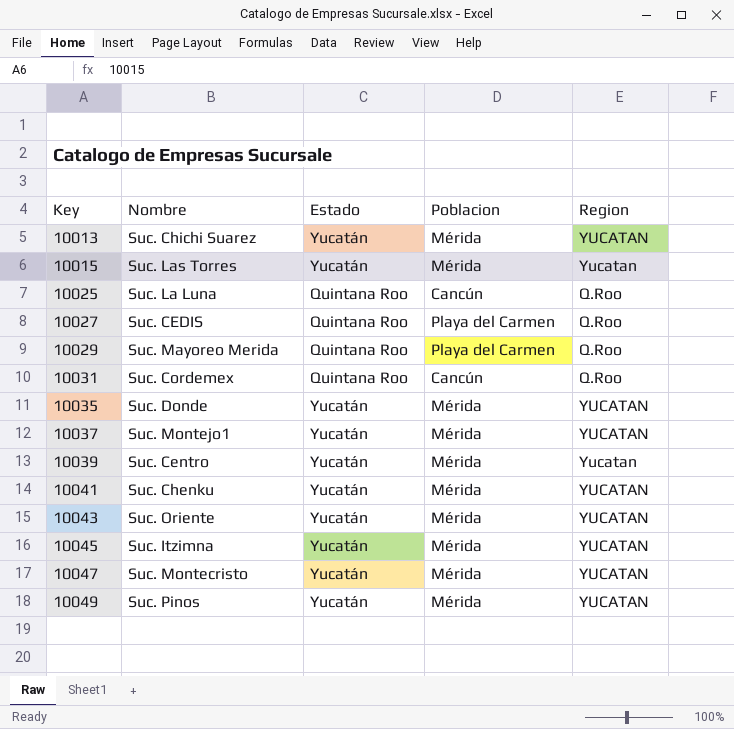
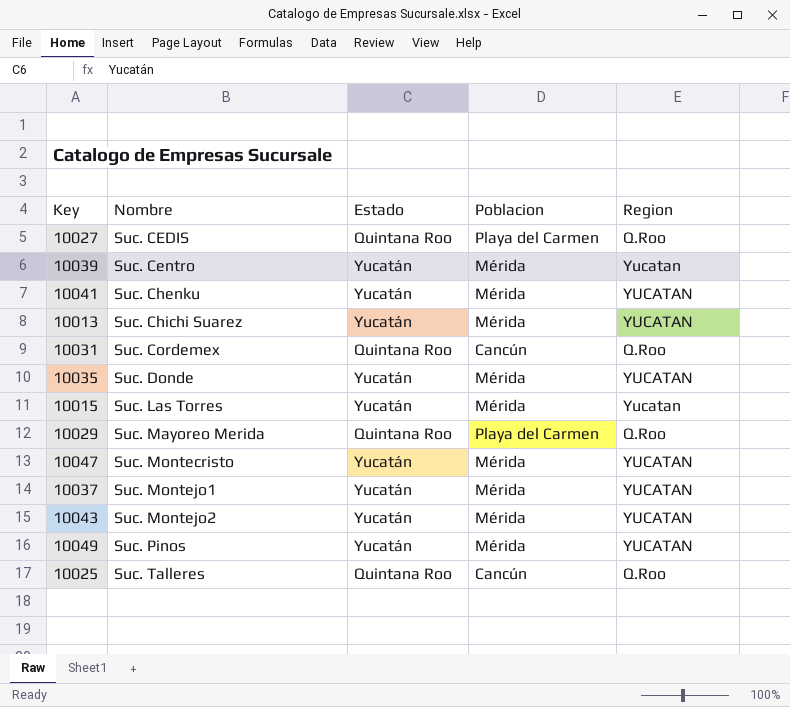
row order: Key ascending -> Nombre ascending
row 10045: Suc. Itzimna | Yucatán | Mérida | YUCATAN -> none
10043 | Nombre: Suc. Oriente -> Suc. Montejo2
10025 | Nombre: Suc. La Luna -> Suc. Talleres

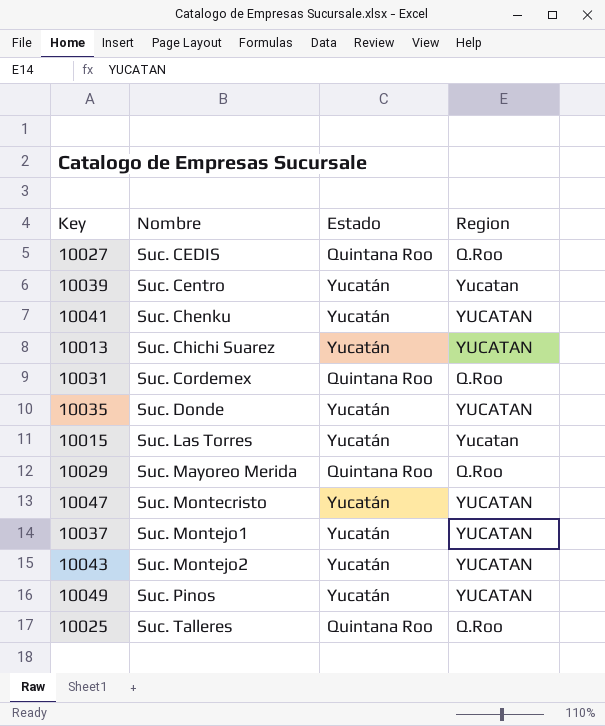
column Poblacion | position: 4 -> none

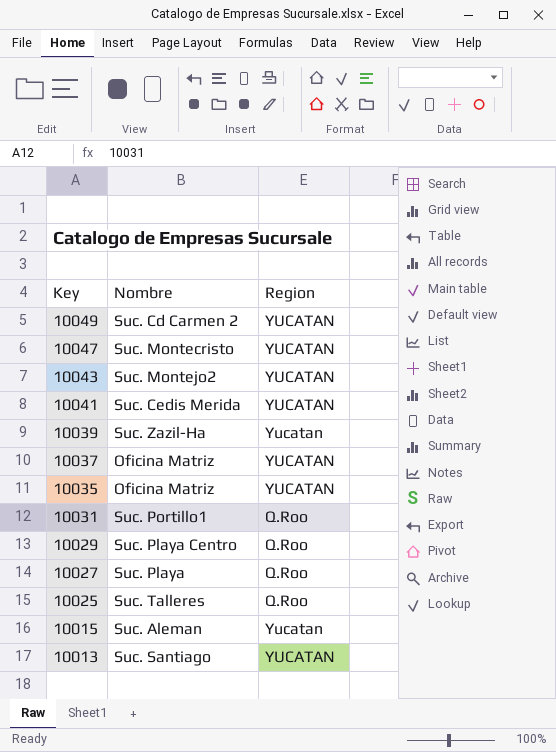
row order: Nombre ascending -> Key descending
column Estado | position: 3 -> none
10049 | Nombre: Suc. Pinos -> Suc. Cd Carmen 2
10041 | Nombre: Suc. Chenku -> Suc. Cedis Merida
10039 | Nombre: Suc. Centro -> Suc. Zazil-Ha
10037 | Nombre: Suc. Montejo1 -> Oficina Matriz
10035 | Nombre: Suc. Donde -> Oficina Matriz
10031 | Nombre: Suc. Cordemex -> Suc. Portillo1
10029 | Nombre: Suc. Mayoreo Merida -> Suc. Playa Centro
10027 | Nombre: Suc. CEDIS -> Suc. Playa
10015 | Nombre: Suc. Las Torres -> Suc. Aleman
10013 | Nombre: Suc. Chichi Suarez -> Suc. Santiago

